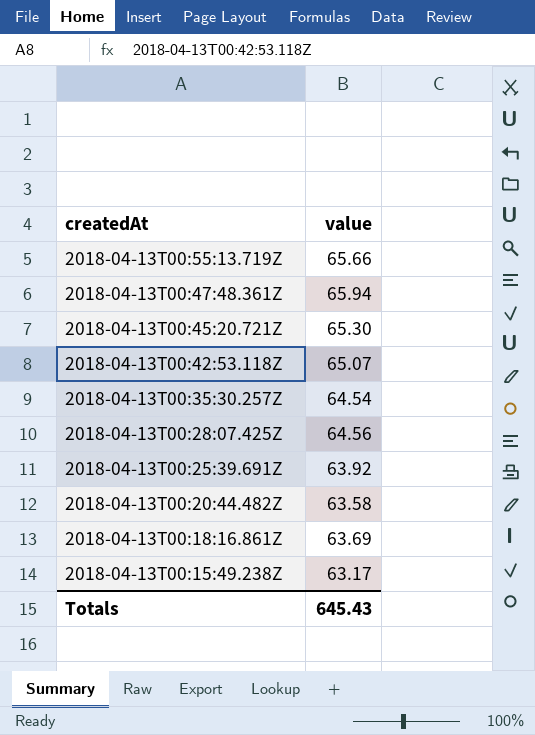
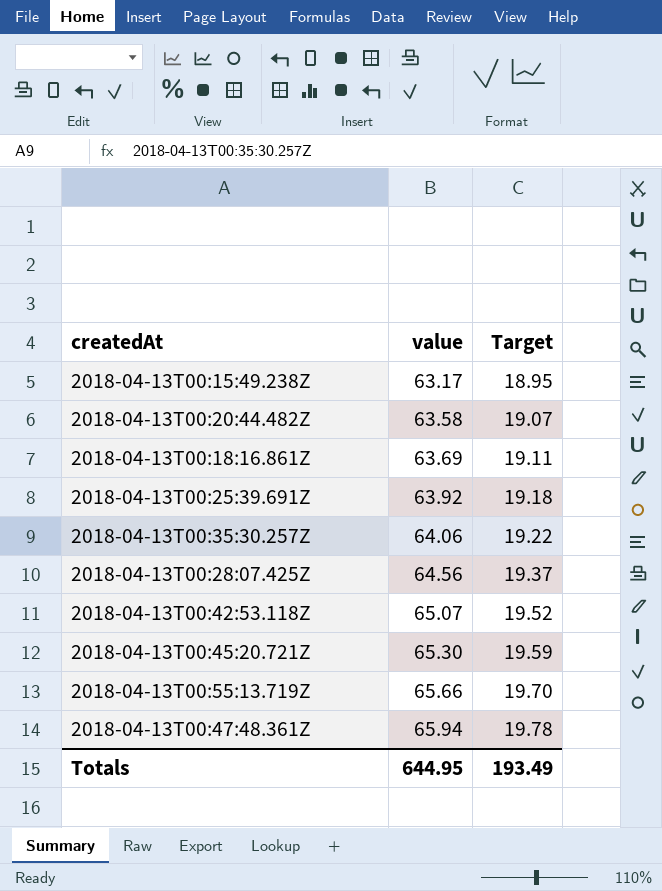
row order: createdAt descending -> value ascending
column Target | formula: none -> [value] * 0.3
2018-04-13T00:35:30.257Z | value: 64.54 -> 64.06
Totals | value: 645.43 -> 644.95

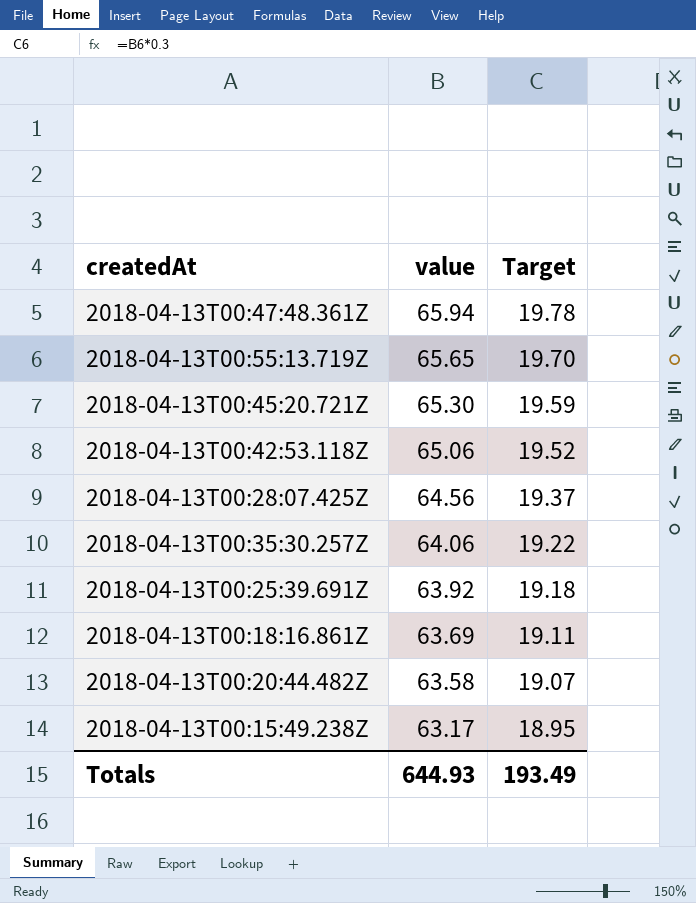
row order: value ascending -> value descending
2018-04-13T00:55:13.719Z | value: 65.66 -> 65.65
2018-04-13T00:42:53.118Z | value: 65.07 -> 65.06
Totals | value: 644.95 -> 644.93

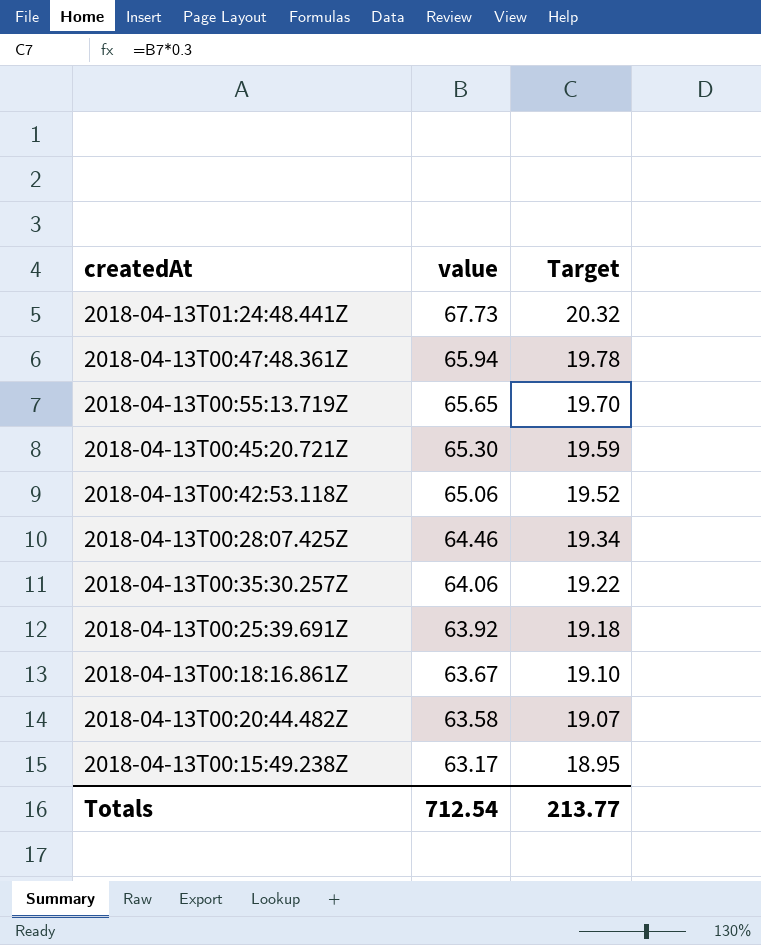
row 2018-04-13T01:24:48.441Z: none -> 67.73 | 20.32
2018-04-13T00:28:07.425Z | value: 64.56 -> 64.46
2018-04-13T00:28:07.425Z | Target: 19.37 -> 19.34
2018-04-13T00:18:16.861Z | value: 63.69 -> 63.67
2018-04-13T00:18:16.861Z | Target: 19.11 -> 19.10
Totals | value: 644.93 -> 712.54
Totals | Target: 193.49 -> 213.77

